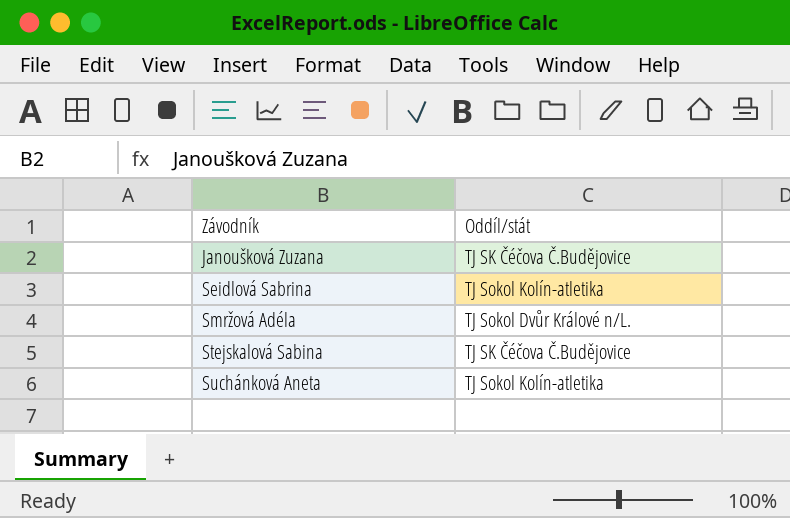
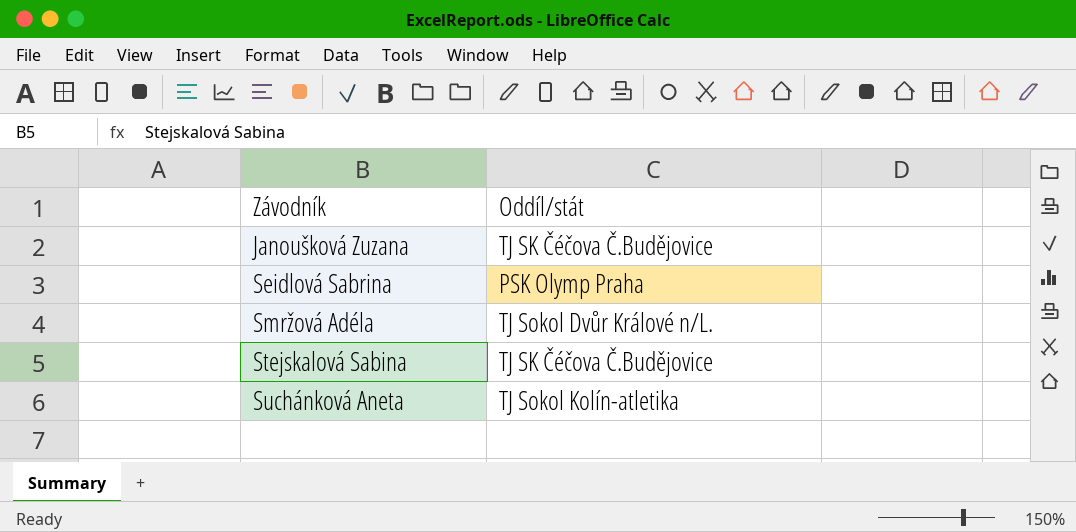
Seidlová Sabrina | Oddíl/stát: TJ Sokol Kolín-atletika -> PSK Olymp Praha

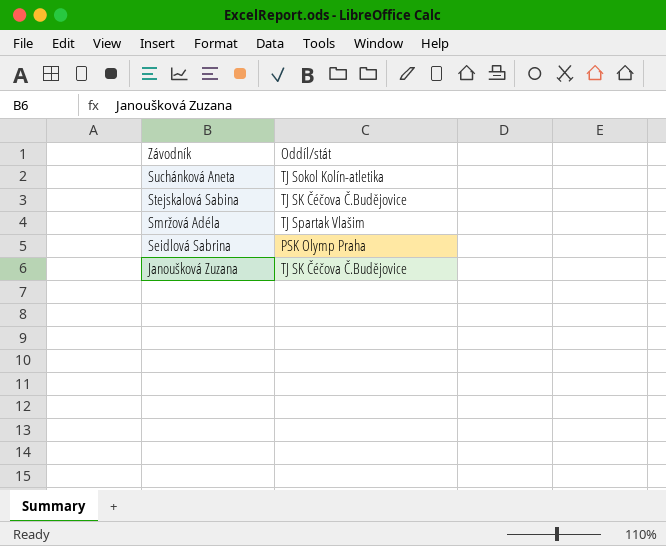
row order: Závodník ascending -> Závodník descending
Smržová Adéla | Oddíl/stát: TJ Sokol Dvůr Králové n/L. -> TJ Spartak Vlašim

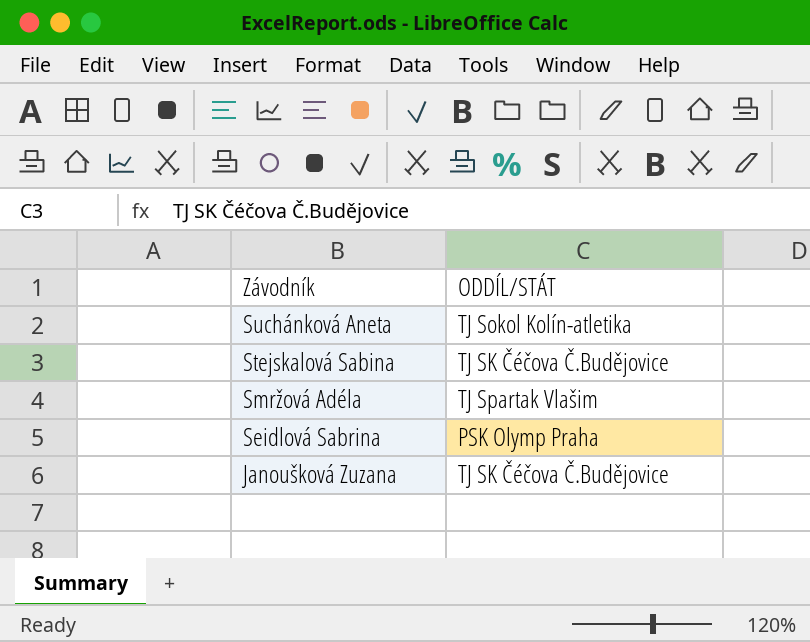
column name: Oddíl/stát -> ODDÍL/STÁT

